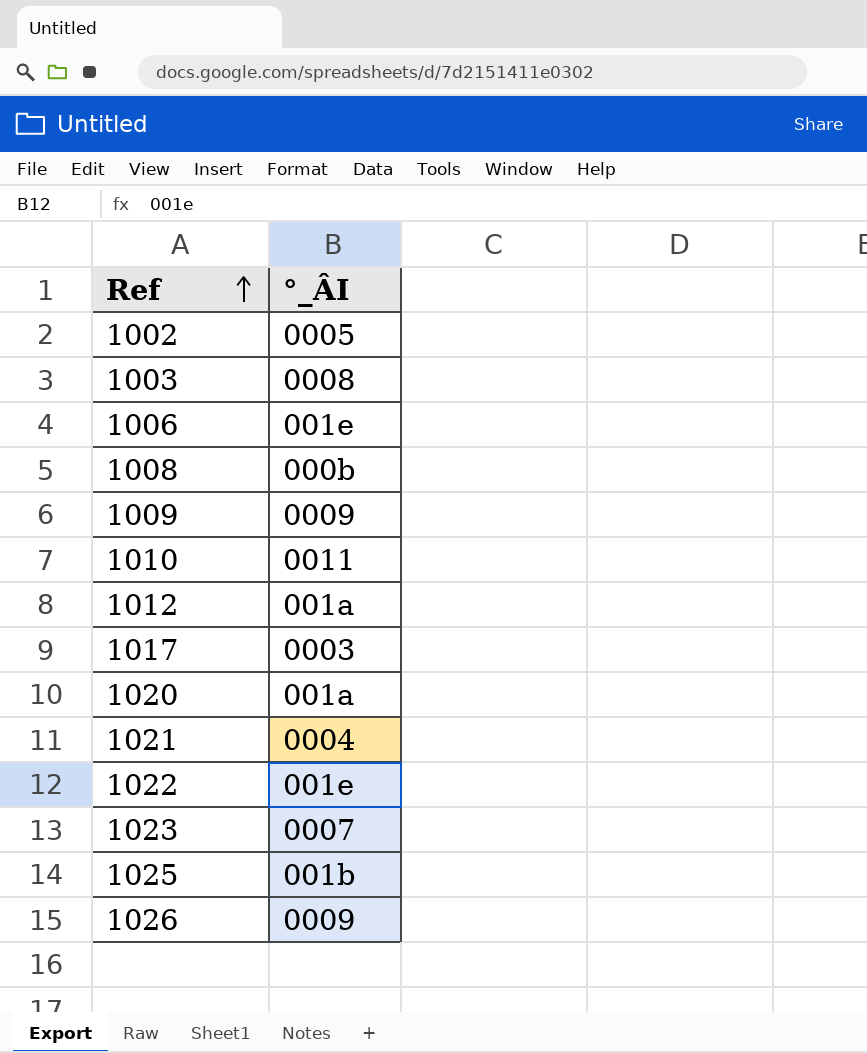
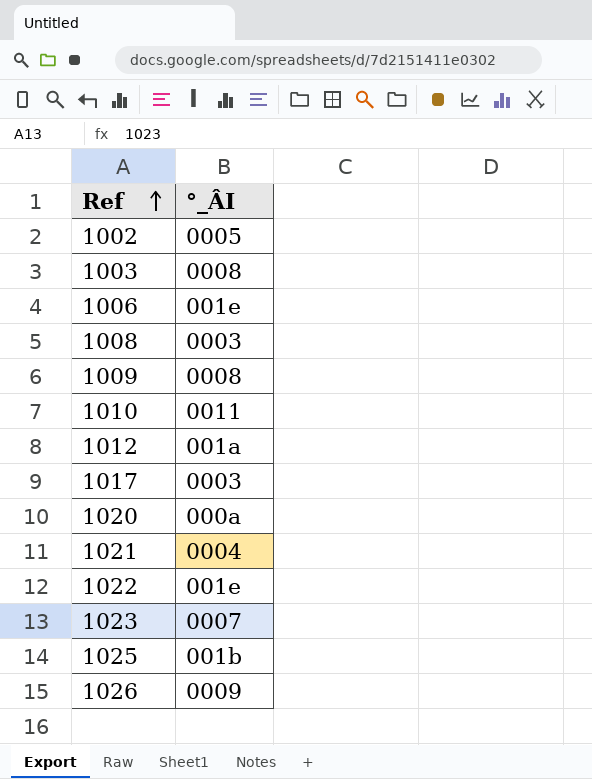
1008 | °_ÂI: 000b -> 0003
1009 | °_ÂI: 0009 -> 0008
1020 | °_ÂI: 001a -> 000a

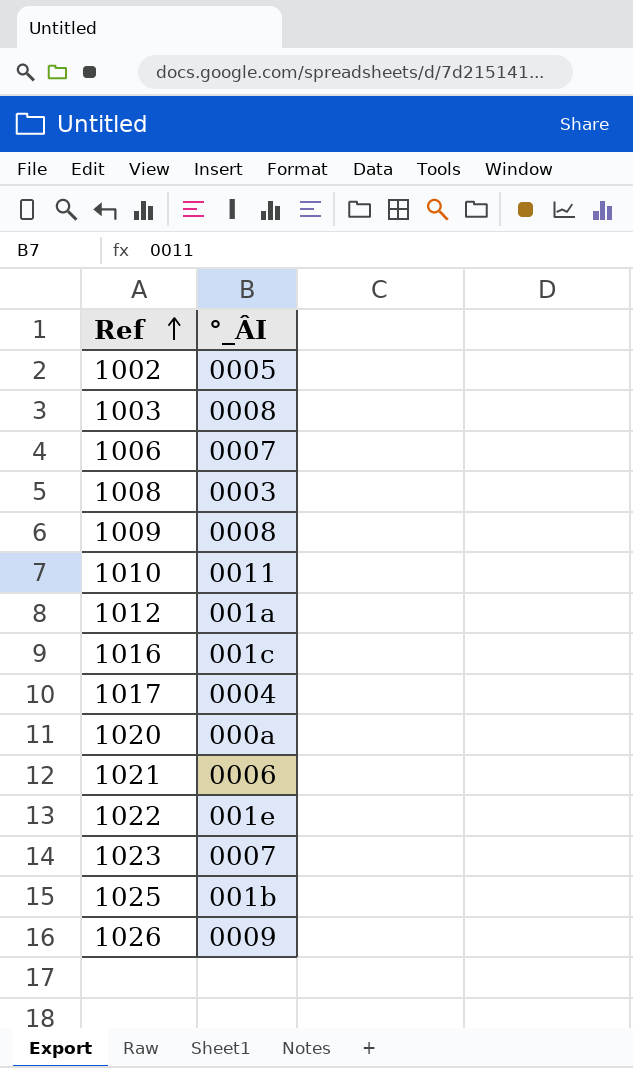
1006 | °_ÂI: 001e -> 0007
row 1016: none -> 001c
1017 | °_ÂI: 0003 -> 0004
1021 | °_ÂI: 0004 -> 0006

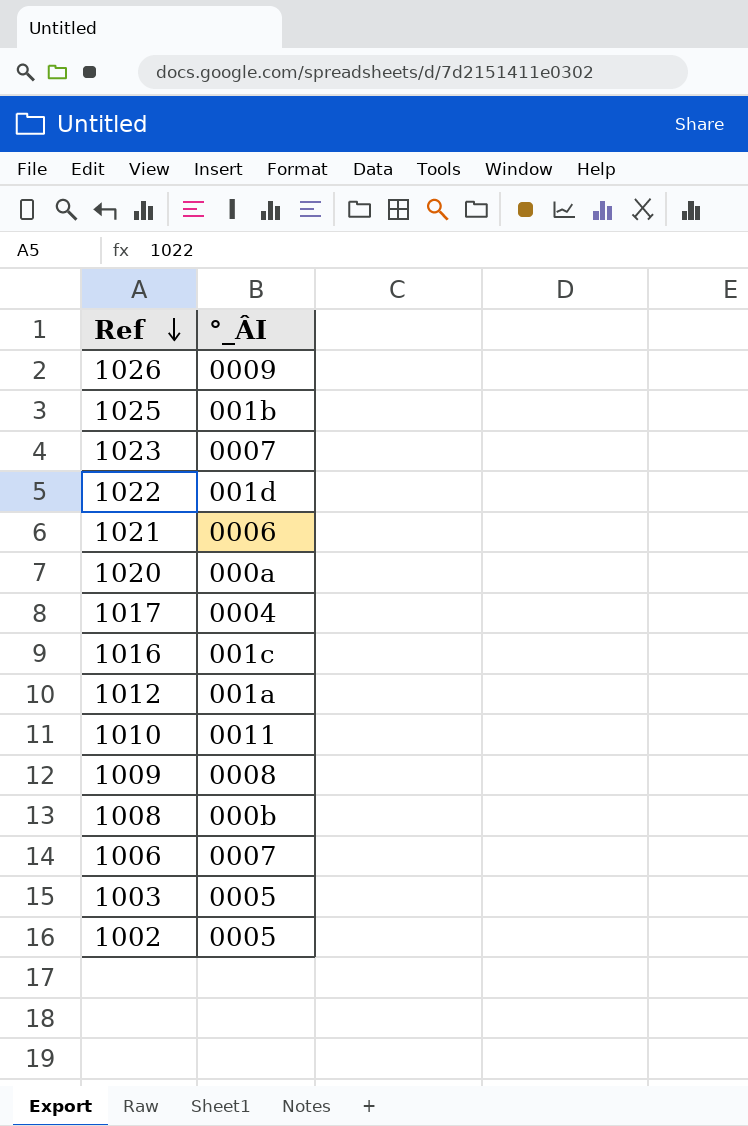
row order: Ref ascending -> Ref descending
1022 | °_ÂI: 001e -> 001d
1008 | °_ÂI: 0003 -> 000b
1003 | °_ÂI: 0008 -> 0005

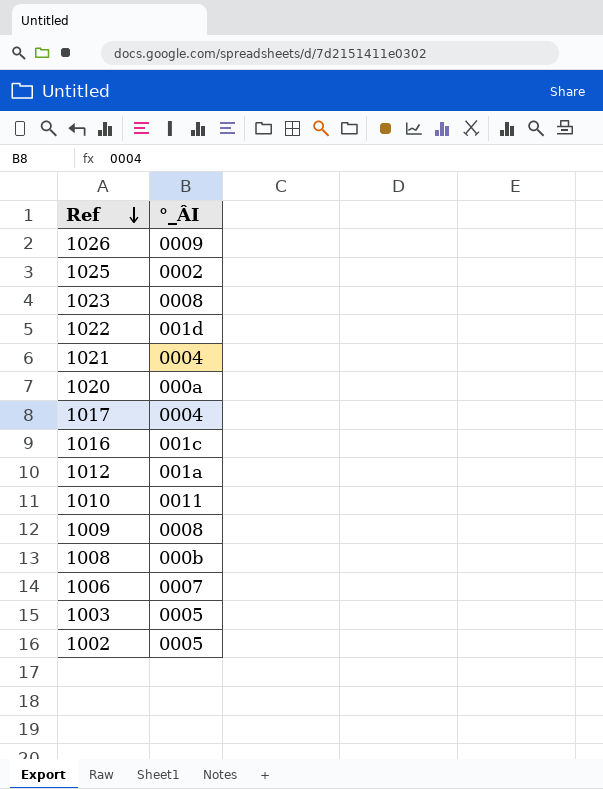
1025 | °_ÂI: 001b -> 0002
1023 | °_ÂI: 0007 -> 0008
1021 | °_ÂI: 0006 -> 0004

